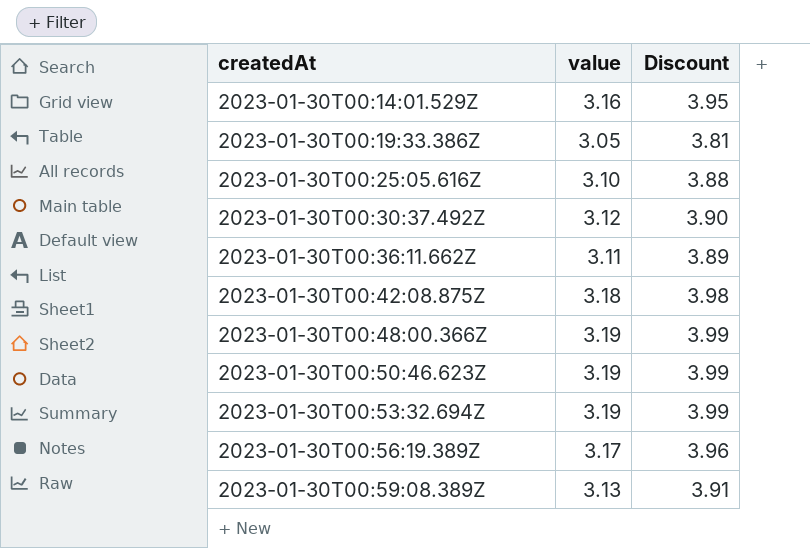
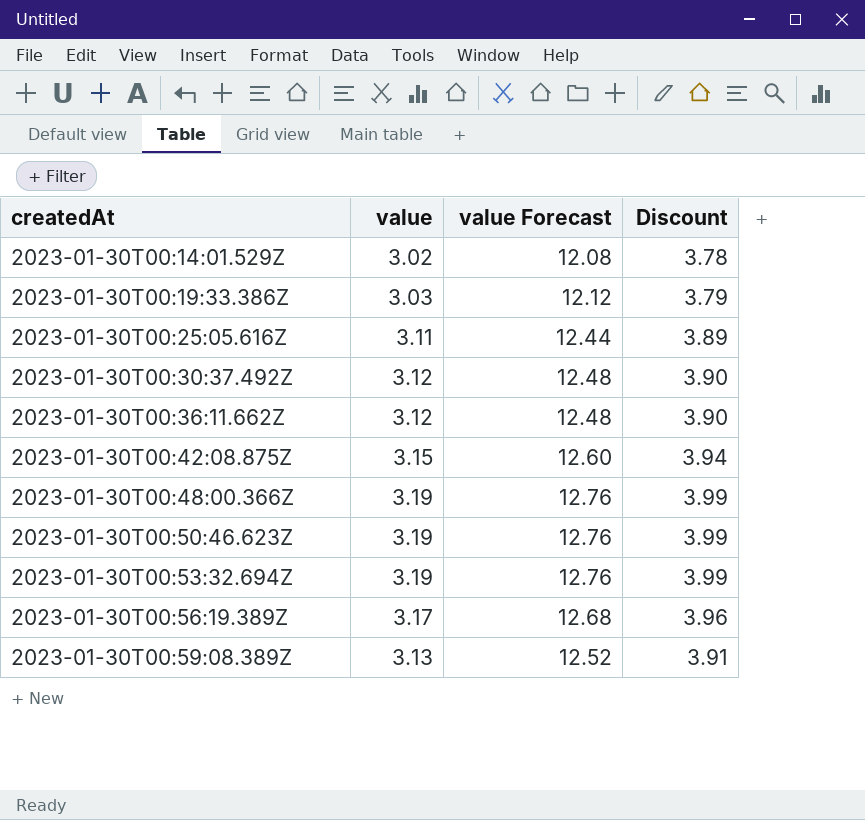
column value Forecast | formula: none -> [value] * 4
2023-01-30T00:14:01.529Z | value: 3.16 -> 3.02
2023-01-30T00:14:01.529Z | Discount: 3.95 -> 3.78
2023-01-30T00:19:33.386Z | value: 3.05 -> 3.03
2023-01-30T00:19:33.386Z | Discount: 3.81 -> 3.79
2023-01-30T00:25:05.616Z | value: 3.10 -> 3.11
2023-01-30T00:25:05.616Z | Discount: 3.88 -> 3.89
2023-01-30T00:36:11.662Z | value: 3.11 -> 3.12
2023-01-30T00:36:11.662Z | Discount: 3.89 -> 3.90
2023-01-30T00:42:08.875Z | value: 3.18 -> 3.15
2023-01-30T00:42:08.875Z | Discount: 3.98 -> 3.94

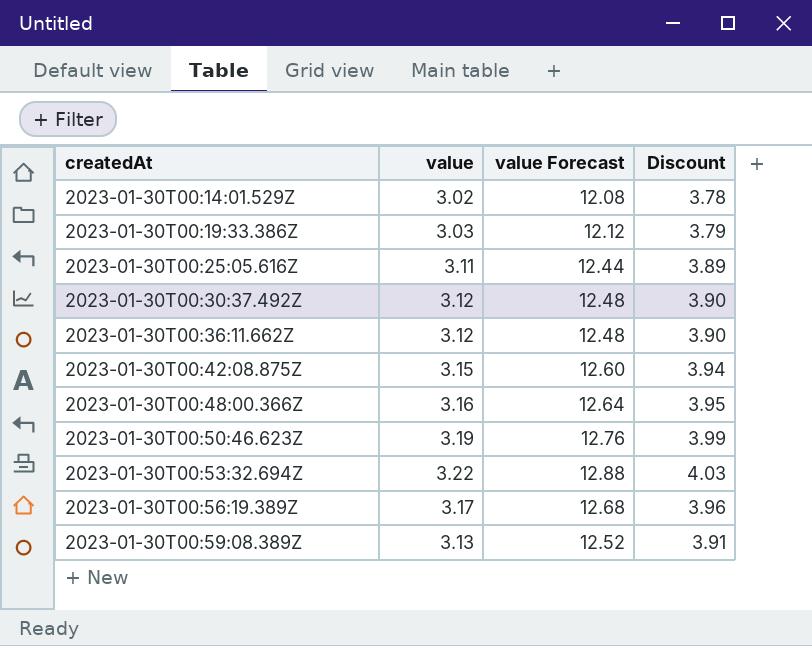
2023-01-30T00:48:00.366Z | value: 3.19 -> 3.16
2023-01-30T00:48:00.366Z | value Forecast: 12.76 -> 12.64
2023-01-30T00:48:00.366Z | Discount: 3.99 -> 3.95
2023-01-30T00:53:32.694Z | value: 3.19 -> 3.22
2023-01-30T00:53:32.694Z | value Forecast: 12.76 -> 12.88
2023-01-30T00:53:32.694Z | Discount: 3.99 -> 4.03

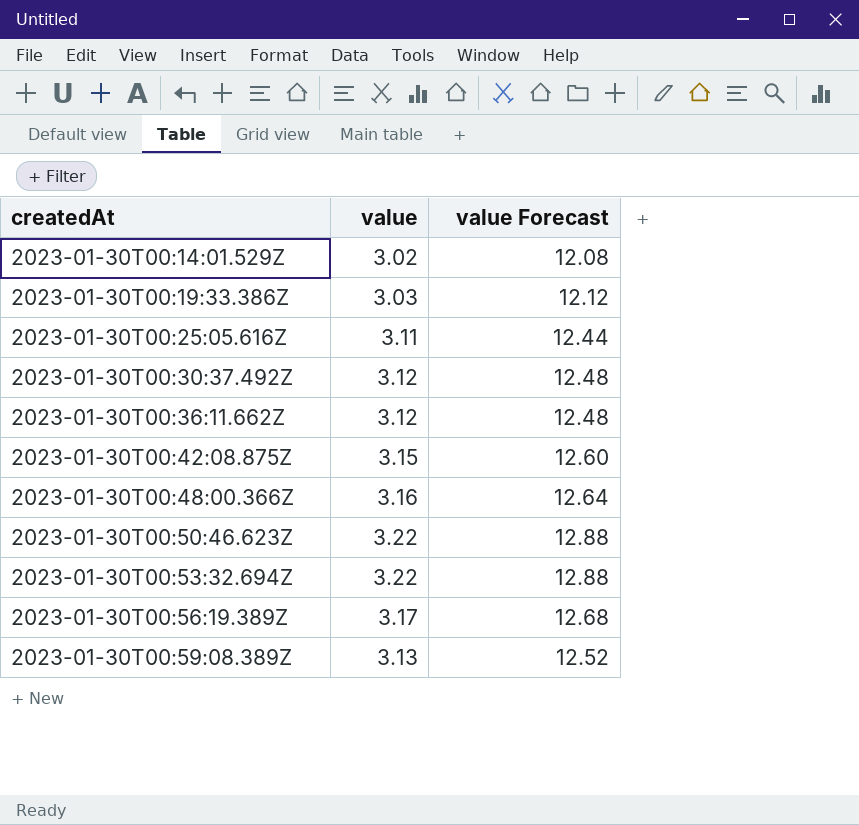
column Discount | formula: [value] * 1.25 -> none
2023-01-30T00:50:46.623Z | value: 3.19 -> 3.22
2023-01-30T00:50:46.623Z | value Forecast: 12.76 -> 12.88

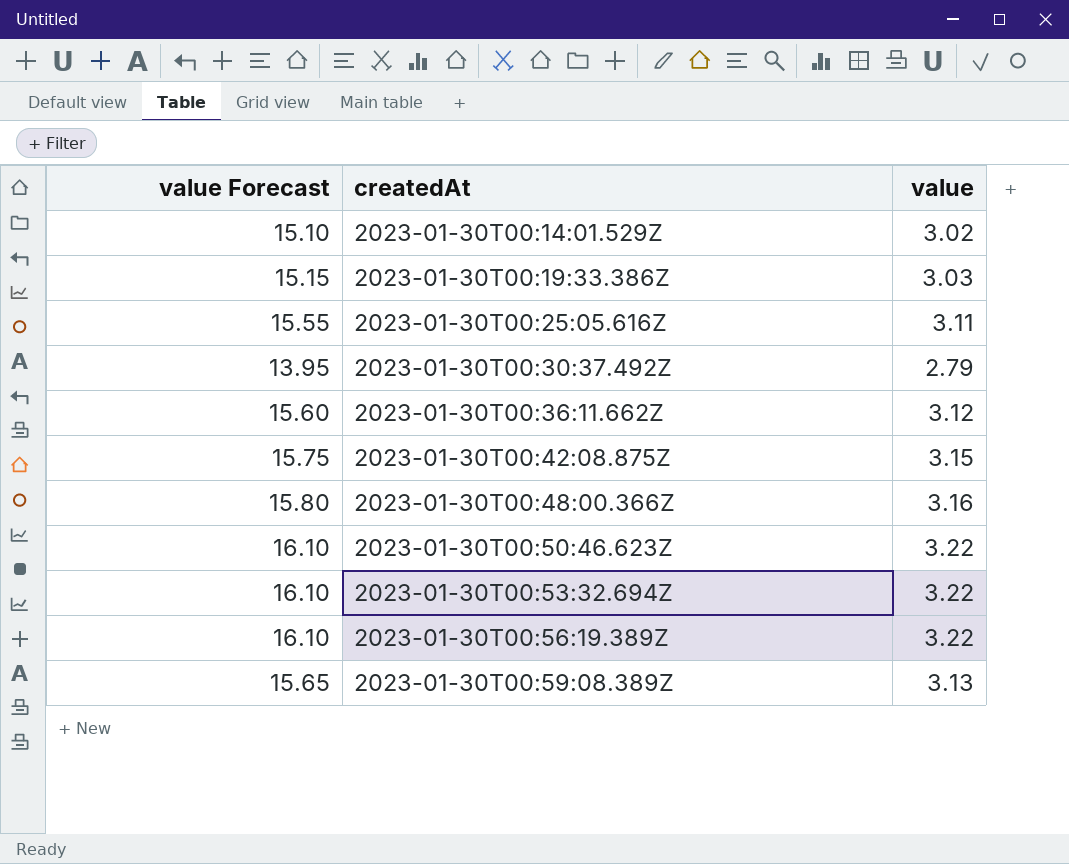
column value Forecast | formula: [value] * 4 -> [value] * 5
column value Forecast | position: 3 -> 1
2023-01-30T00:30:37.492Z | value: 3.12 -> 2.79
2023-01-30T00:56:19.389Z | value: 3.17 -> 3.22

